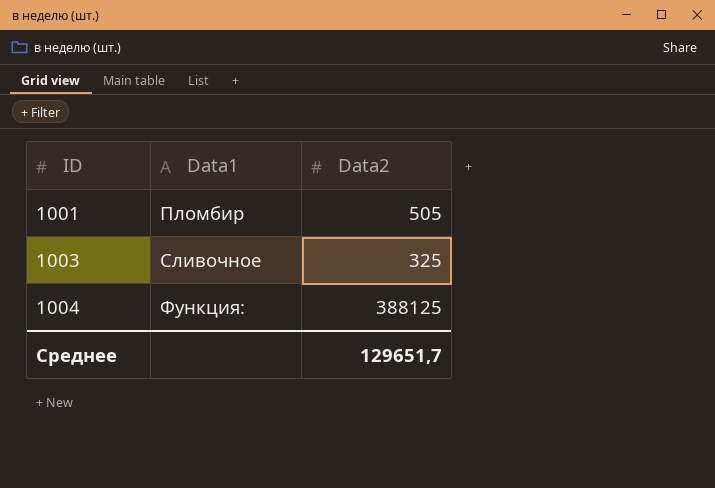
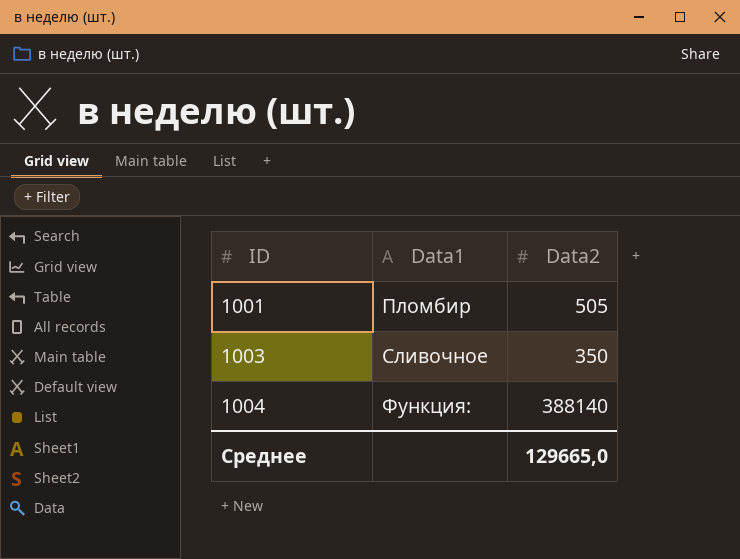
1003 | Data2: 325 -> 350
1004 | Data2: 388125 -> 388140
Среднее | Data2: 129651,7 -> 129665,0

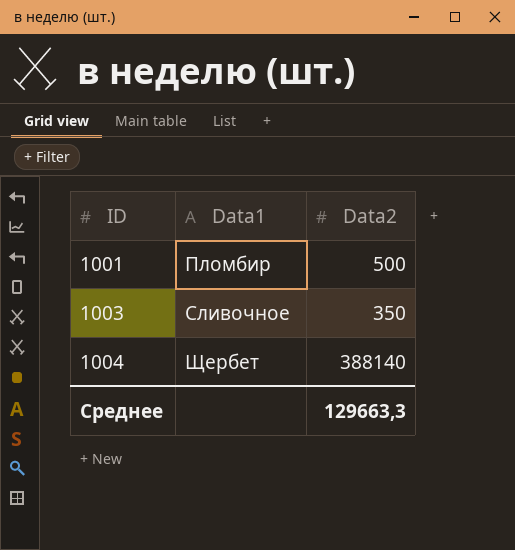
1001 | Data2: 505 -> 500
1004 | Data1: Функция: -> Щербет
Среднее | Data2: 129665,0 -> 129663,3

